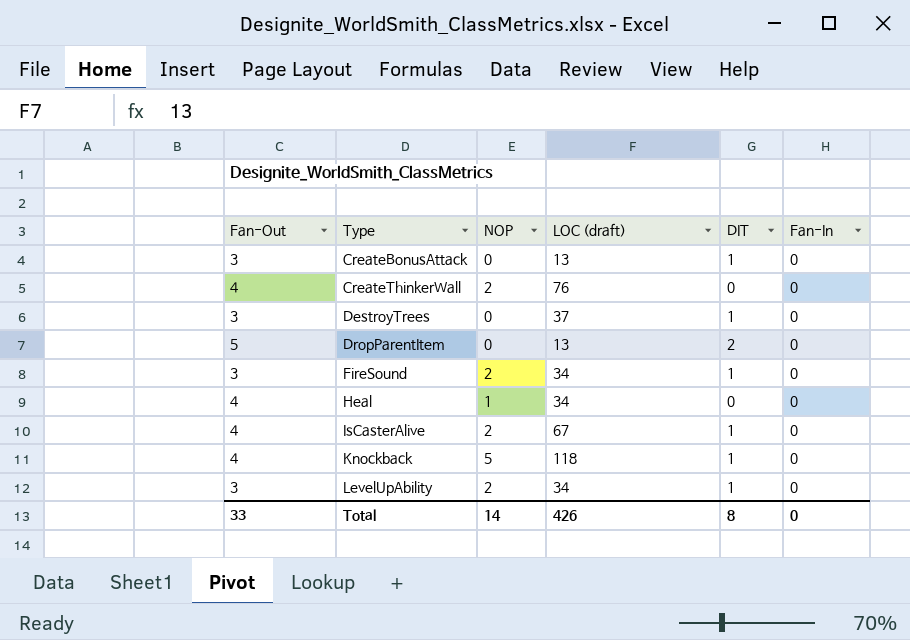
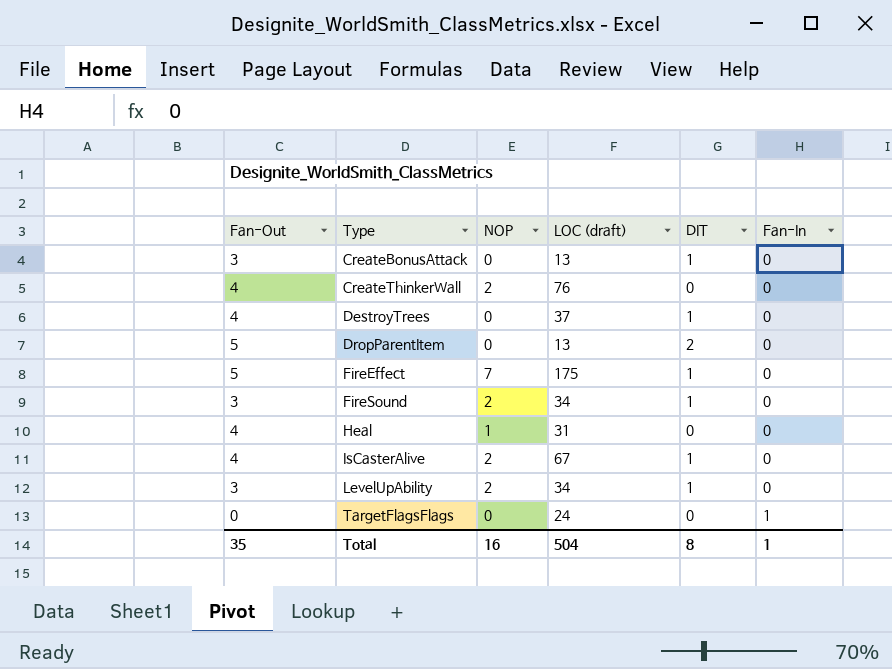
row Knockback: 4 | 5 | 118 | 1 | 0 -> none
DestroyTrees | Fan-Out: 3 -> 4
row FireEffect: none -> 5 | 7 | 175 | 1 | 0
Heal | LOC (draft): 34 -> 31
row TargetFlagsFlags: none -> 0 | 0 | 24 | 0 | 1
Total | Fan-Out: 33 -> 35
Total | NOP: 14 -> 16
Total | LOC (draft): 426 -> 504
Total | Fan-In: 0 -> 1

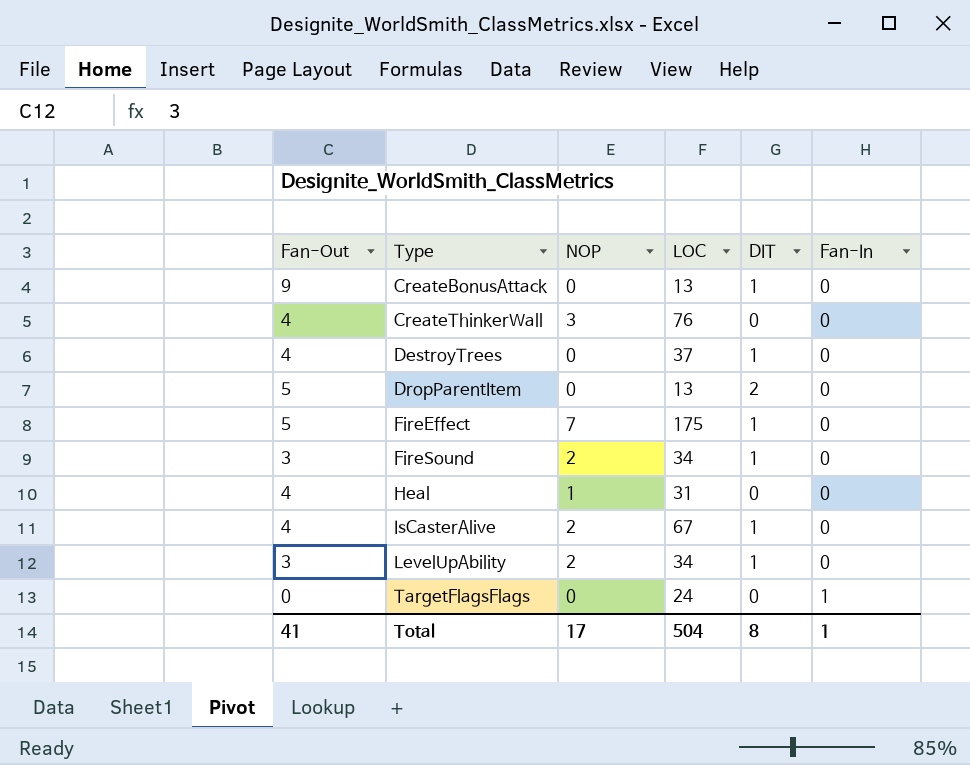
column name: LOC (draft) -> LOC
CreateBonusAttack | Fan-Out: 3 -> 9
CreateThinkerWall | NOP: 2 -> 3
Total | Fan-Out: 35 -> 41
Total | NOP: 16 -> 17

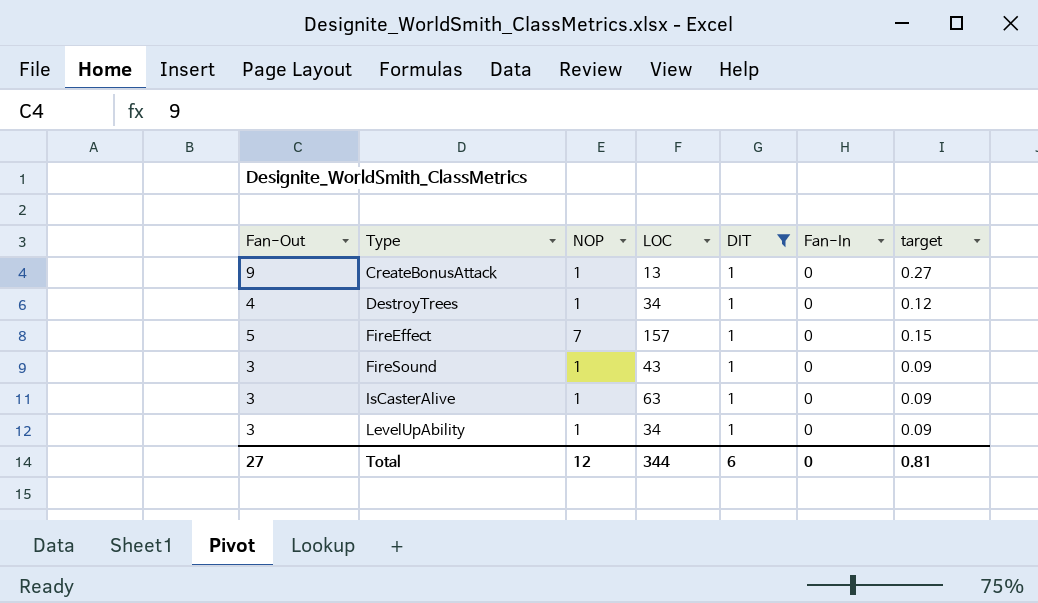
filter: none -> DIT = 1
column target | formula: none -> [Fan-Out] * 0.03
CreateBonusAttack | NOP: 0 -> 1
DestroyTrees | NOP: 0 -> 1
DestroyTrees | LOC: 37 -> 34
FireEffect | LOC: 175 -> 157
FireSound | NOP: 2 -> 1
FireSound | LOC: 34 -> 43
IsCasterAlive | Fan-Out: 4 -> 3
IsCasterAlive | NOP: 2 -> 1
IsCasterAlive | LOC: 67 -> 63
LevelUpAbility | NOP: 2 -> 1
Total | Fan-Out: 41 -> 27
Total | NOP: 17 -> 12
Total | LOC: 504 -> 344
Total | DIT: 8 -> 6
Total | Fan-In: 1 -> 0

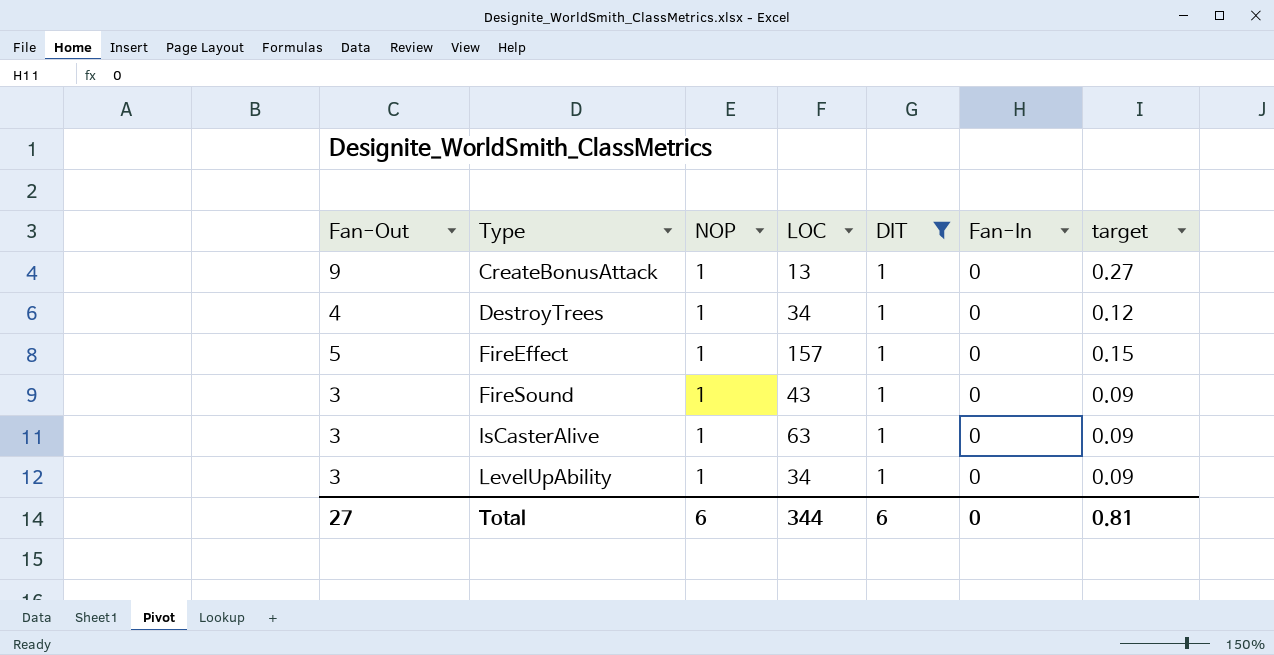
FireEffect | NOP: 7 -> 1
Total | NOP: 12 -> 6

